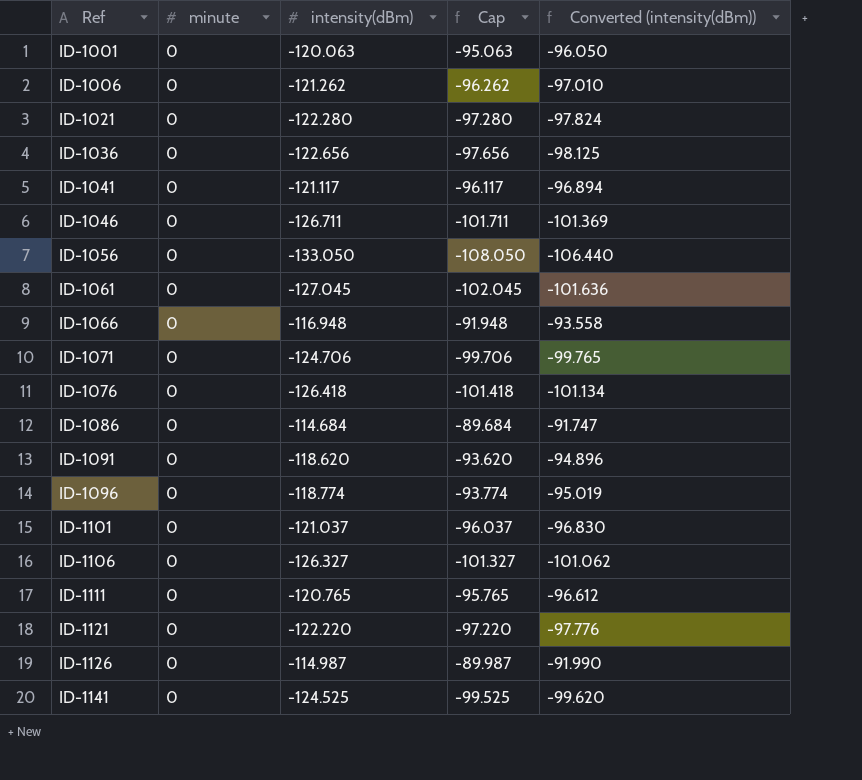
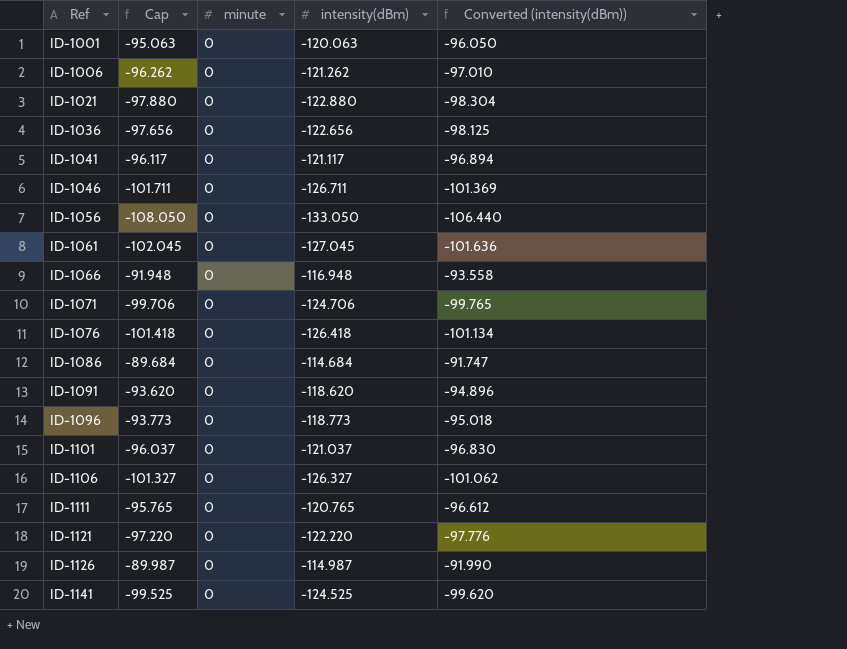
column Cap | position: 4 -> 2
ID-1021 | Cap: -97.280 -> -97.880
ID-1021 | intensity(dBm): -122.280 -> -122.880
ID-1021 | Converted (intensity(dBm)): -97.824 -> -98.304
ID-1096 | Cap: -93.774 -> -93.773
ID-1096 | intensity(dBm): -118.774 -> -118.773
ID-1096 | Converted (intensity(dBm)): -95.019 -> -95.018

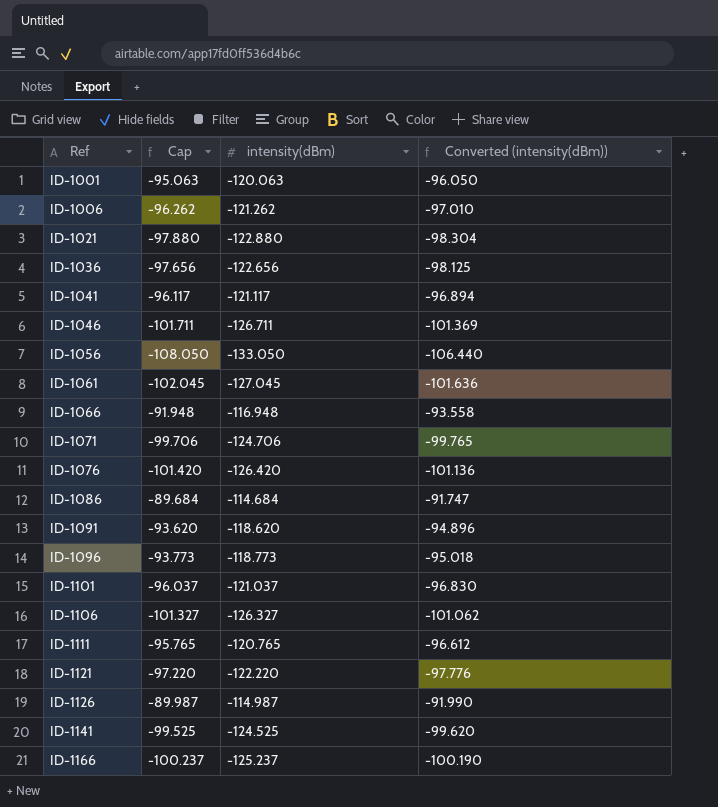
column minute | position: 3 -> none
ID-1076 | Cap: -101.418 -> -101.420
ID-1076 | intensity(dBm): -126.418 -> -126.420
ID-1076 | Converted (intensity(dBm)): -101.134 -> -101.136
row ID-1166: none -> -100.237 | -125.237 | -100.190

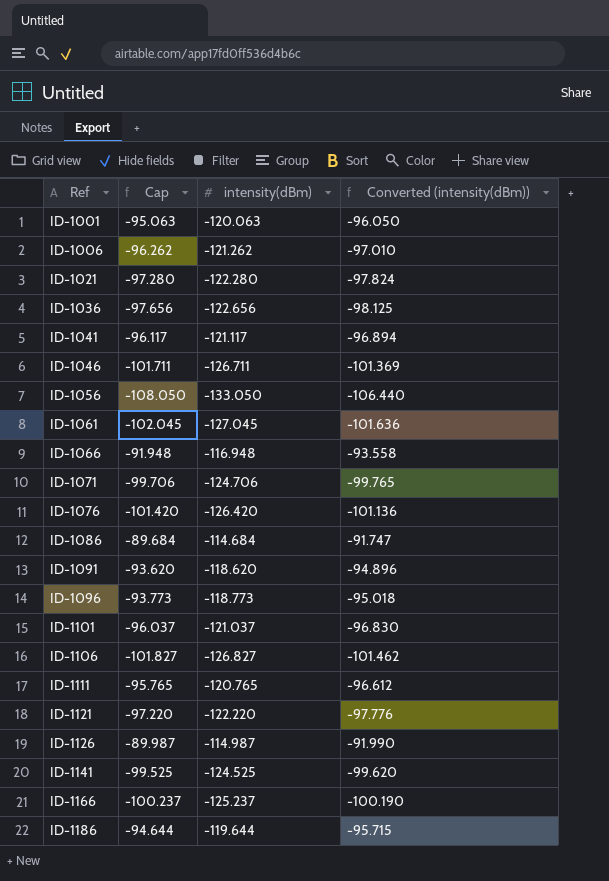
ID-1021 | Cap: -97.880 -> -97.280
ID-1021 | intensity(dBm): -122.880 -> -122.280
ID-1021 | Converted (intensity(dBm)): -98.304 -> -97.824
ID-1106 | Cap: -101.327 -> -101.827
ID-1106 | intensity(dBm): -126.327 -> -126.827
ID-1106 | Converted (intensity(dBm)): -101.062 -> -101.462
row ID-1186: none -> -94.644 | -119.644 | -95.715

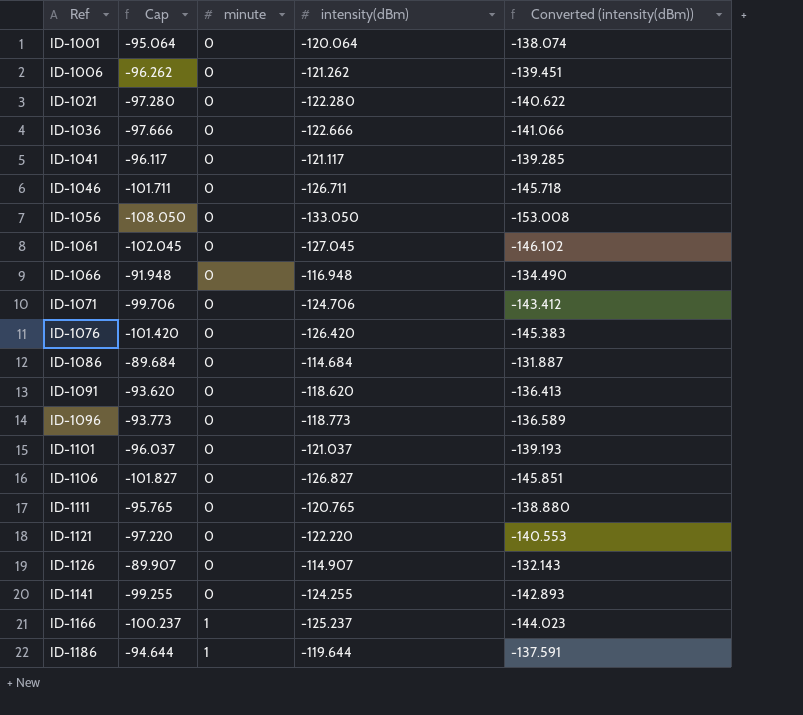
column minute | position: none -> 3
column Converted (intensity(dBm)) | formula: [intensity(dBm)] * 0.8 -> [intensity(dBm)] * 1.15
ID-1001 | Cap: -95.063 -> -95.064
ID-1001 | intensity(dBm): -120.063 -> -120.064
ID-1036 | Cap: -97.656 -> -97.666
ID-1036 | intensity(dBm): -122.656 -> -122.666
ID-1126 | Cap: -89.987 -> -89.907
ID-1126 | intensity(dBm): -114.987 -> -114.907
ID-1141 | Cap: -99.525 -> -99.255
ID-1141 | intensity(dBm): -124.525 -> -124.255

